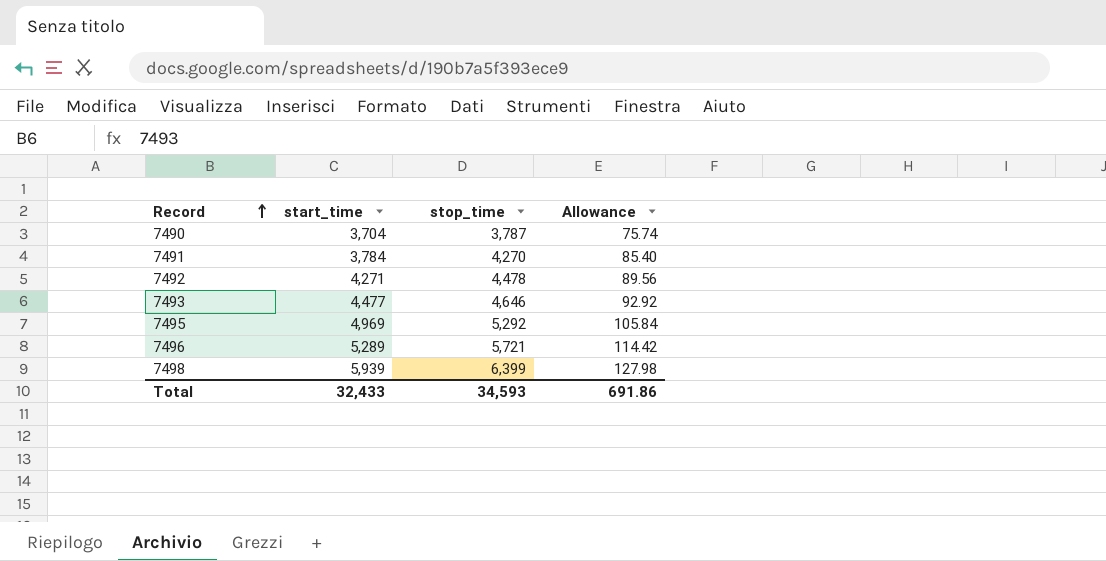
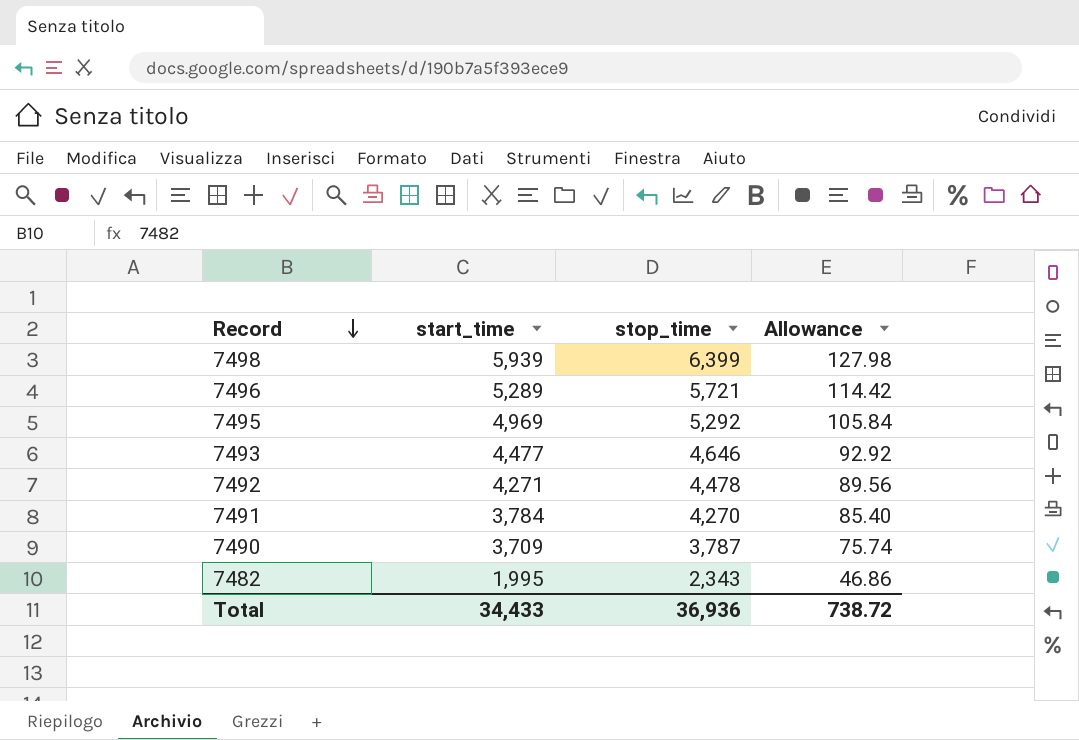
row order: Record ascending -> Record descending
7490 | start_time: 3,704 -> 3,709
row 7482: none -> 1,995 | 2,343 | 46.86
Total | start_time: 32,433 -> 34,433
Total | stop_time: 34,593 -> 36,936
Total | Allowance: 691.86 -> 738.72

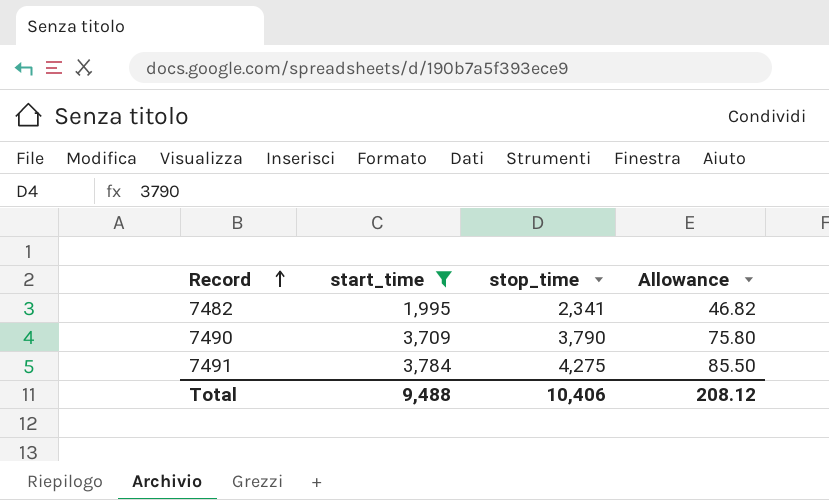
filter: none -> start_time <= 3,784
row order: Record descending -> Record ascending
7482 | stop_time: 2,343 -> 2,341
7482 | Allowance: 46.86 -> 46.82
7490 | stop_time: 3,787 -> 3,790
7490 | Allowance: 75.74 -> 75.80
7491 | stop_time: 4,270 -> 4,275
7491 | Allowance: 85.40 -> 85.50
Total | start_time: 34,433 -> 9,488
Total | stop_time: 36,936 -> 10,406
Total | Allowance: 738.72 -> 208.12

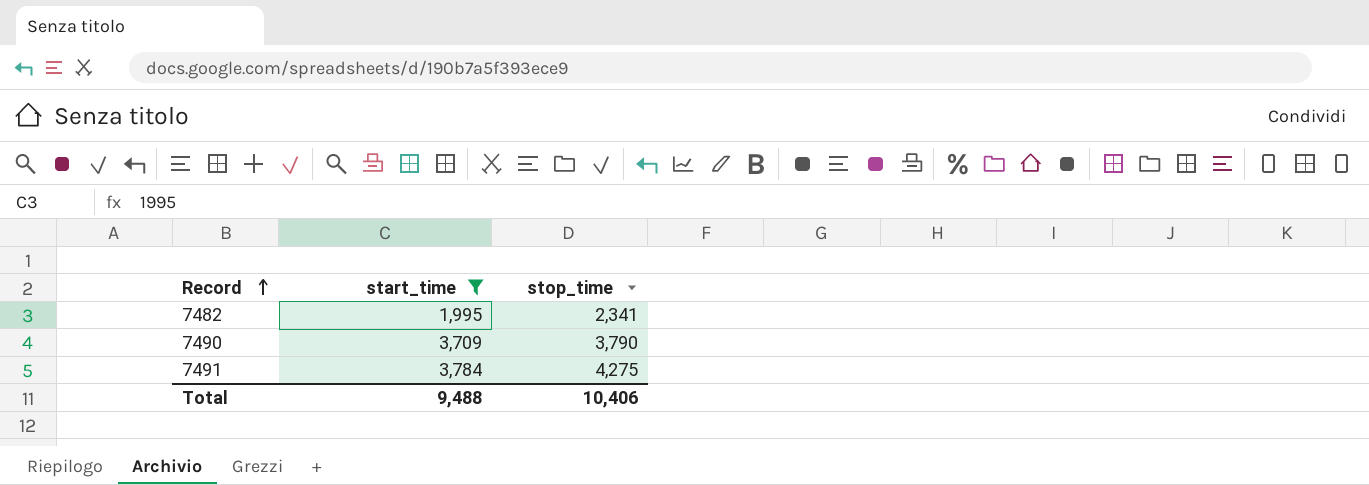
column Allowance | formula: [stop_time] * 0.02 -> none

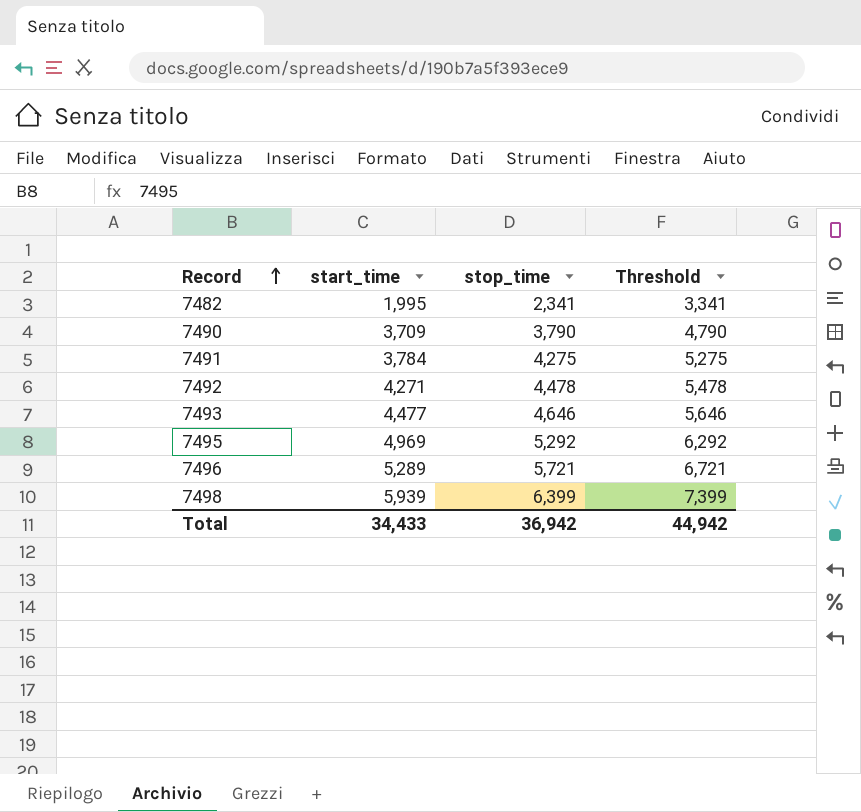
filter: start_time <= 3,784 -> none
column Threshold | formula: none -> [stop_time] + 1000
Total | start_time: 9,488 -> 34,433
Total | stop_time: 10,406 -> 36,942

